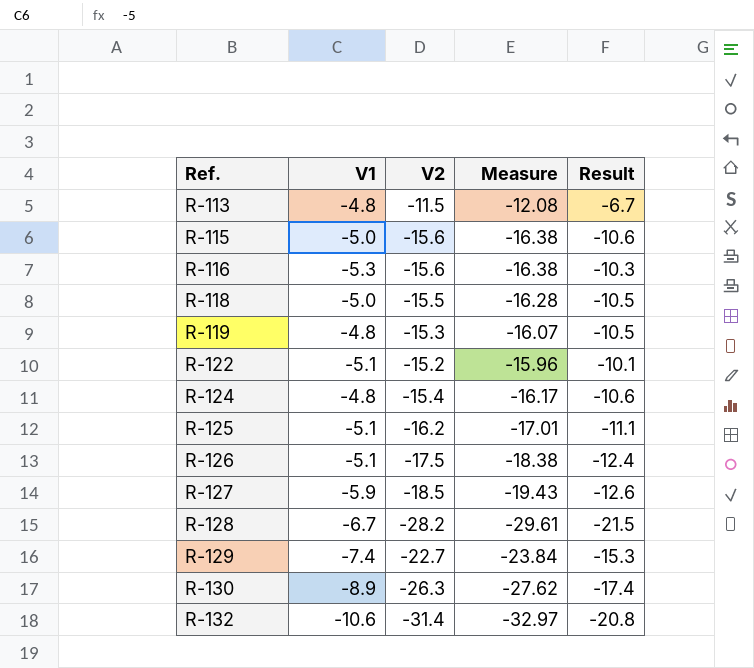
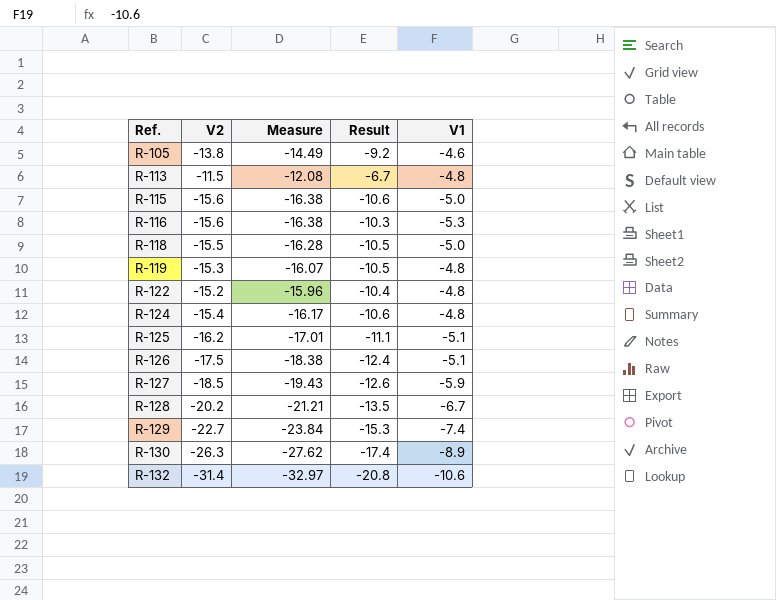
column V1 | position: 2 -> 5
row R-105: none -> -13.8 | -14.49 | -9.2 | -4.6
R-122 | Result: -10.1 -> -10.4
R-122 | V1: -5.1 -> -4.8
R-128 | V2: -28.2 -> -20.2
R-128 | Measure: -29.61 -> -21.21
R-128 | Result: -21.5 -> -13.5

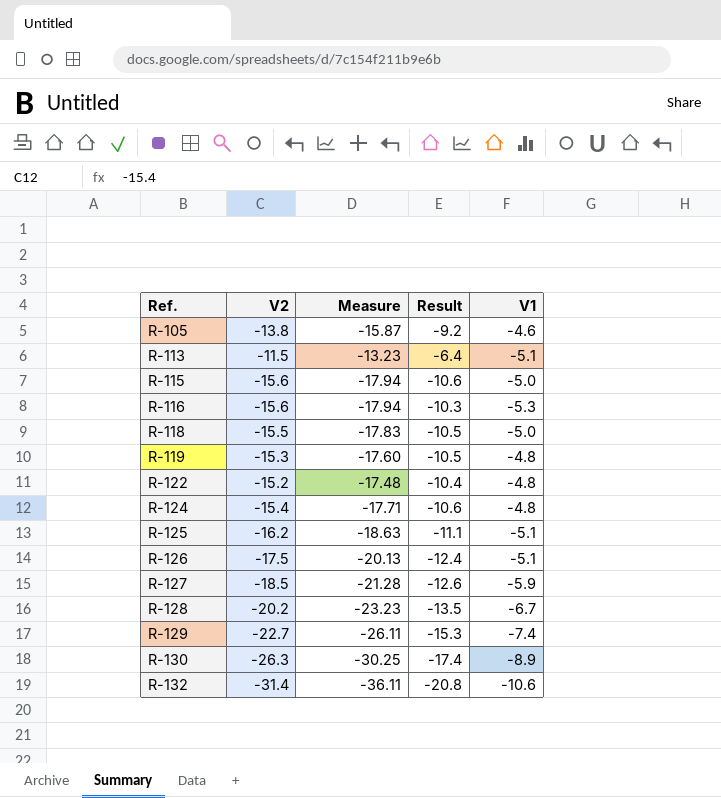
column Measure | formula: [V2] * 1.05 -> [V2] * 1.15
R-113 | Result: -6.7 -> -6.4
R-113 | V1: -4.8 -> -5.1

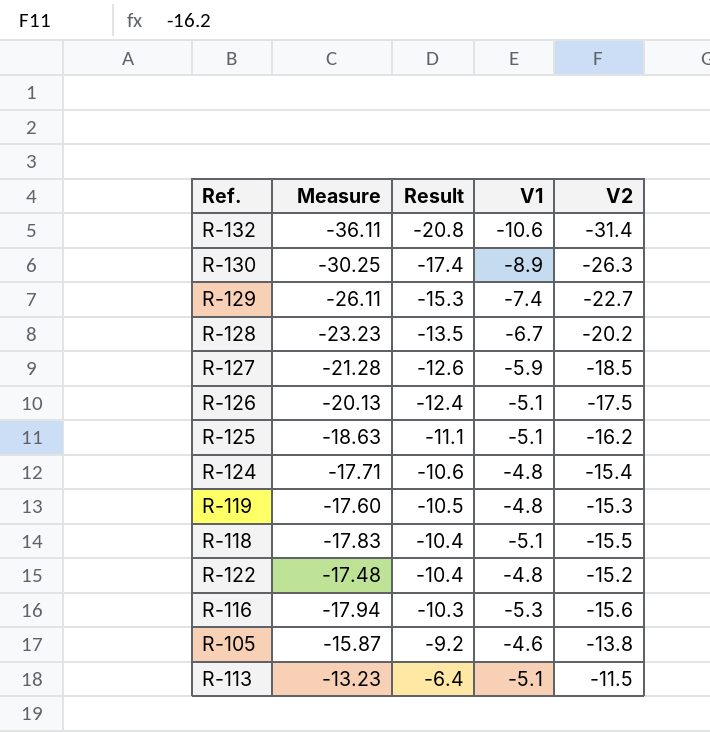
row order: Ref. ascending -> Result ascending
column V2 | position: 2 -> 5
row R-115: -15.6 | -17.94 | -10.6 | -5.0 -> none
R-118 | Result: -10.5 -> -10.4
R-118 | V1: -5.0 -> -5.1

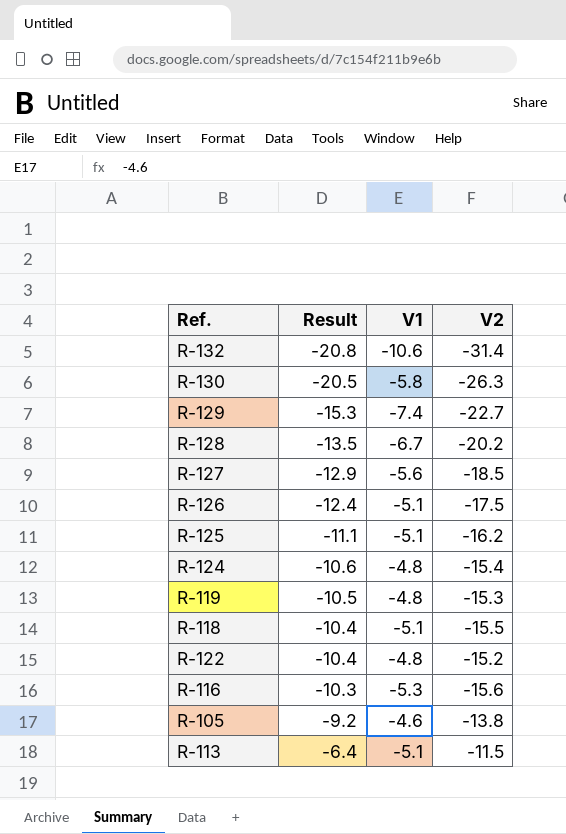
column Measure | formula: [V2] * 1.15 -> none
R-130 | Result: -17.4 -> -20.5
R-130 | V1: -8.9 -> -5.8
R-127 | Result: -12.6 -> -12.9
R-127 | V1: -5.9 -> -5.6

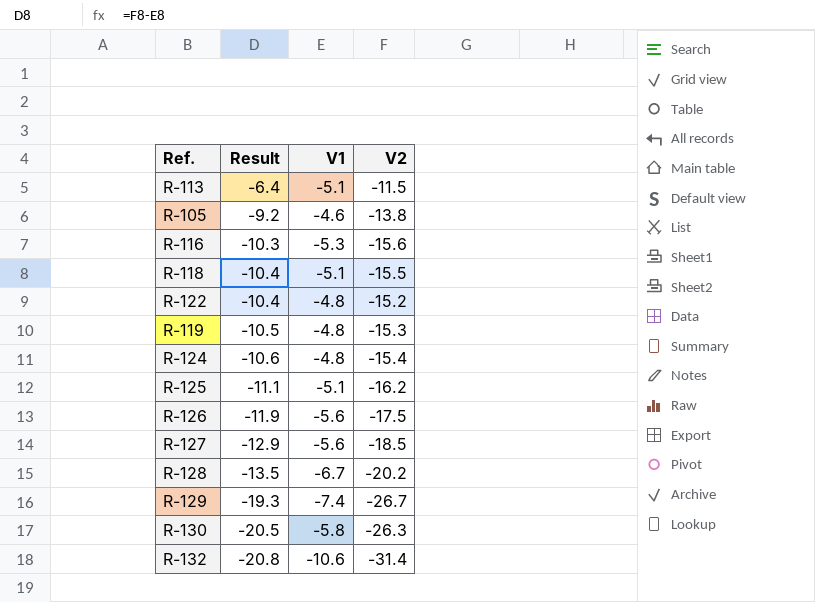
row order: Result ascending -> Result descending
R-126 | Result: -12.4 -> -11.9
R-126 | V1: -5.1 -> -5.6
R-129 | Result: -15.3 -> -19.3
R-129 | V2: -22.7 -> -26.7

